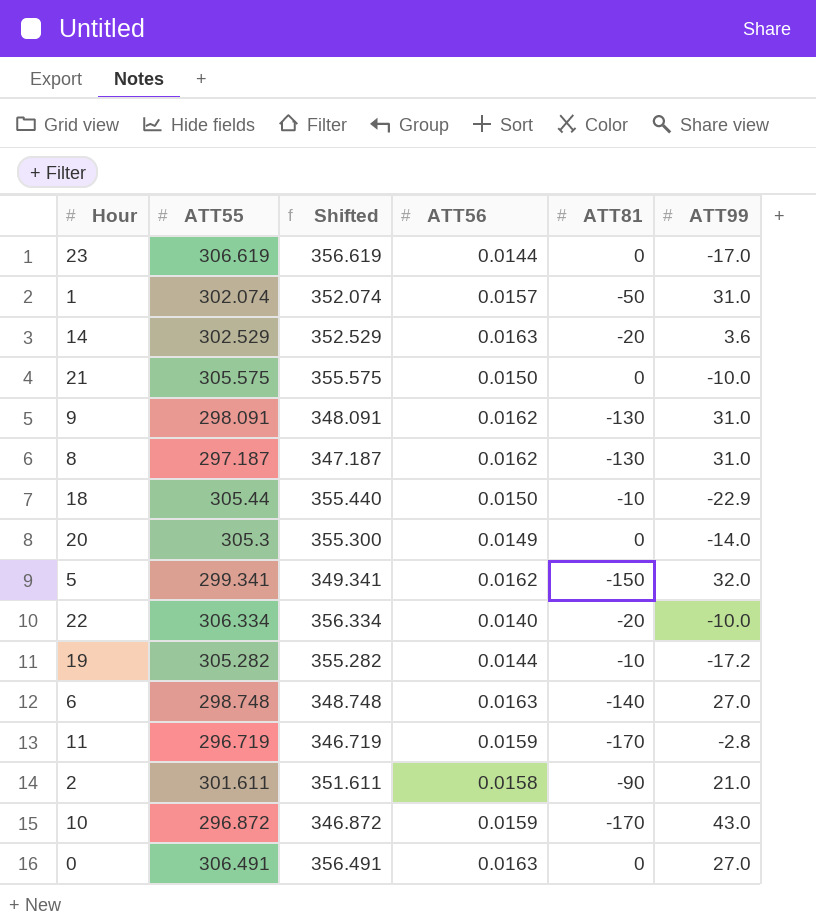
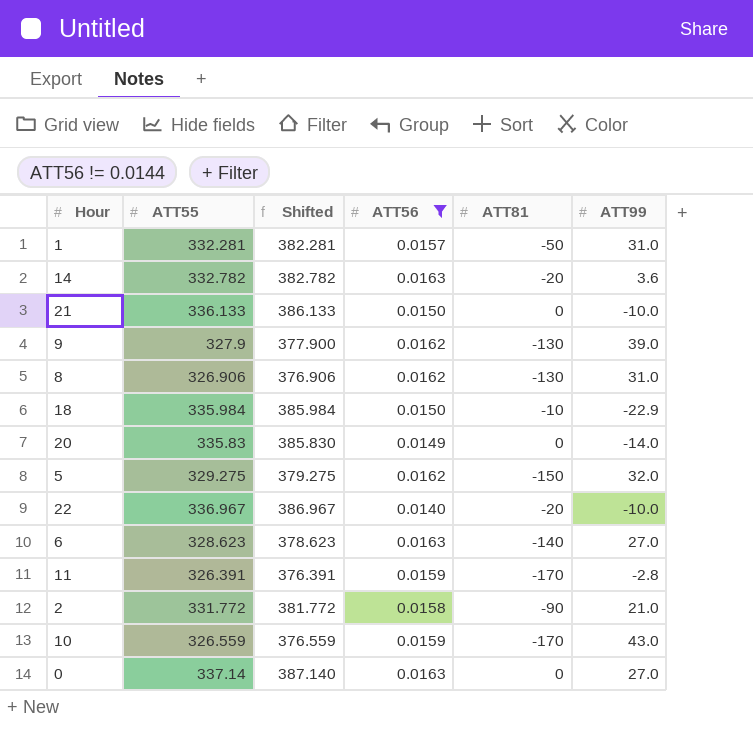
filter: none -> ATT56 != 0.0144
1 | ATT55: 302.074 -> 332.281
1 | Shifted: 352.074 -> 382.281
14 | ATT55: 302.529 -> 332.782
14 | Shifted: 352.529 -> 382.782
21 | ATT55: 305.575 -> 336.133
21 | Shifted: 355.575 -> 386.133
9 | ATT55: 298.091 -> 327.9
9 | Shifted: 348.091 -> 377.900
9 | ATT99: 31.0 -> 39.0
8 | ATT55: 297.187 -> 326.906
8 | Shifted: 347.187 -> 376.906
18 | ATT55: 305.44 -> 335.984
18 | Shifted: 355.440 -> 385.984
20 | ATT55: 305.3 -> 335.83
20 | Shifted: 355.300 -> 385.830
5 | ATT55: 299.341 -> 329.275
5 | Shifted: 349.341 -> 379.275
22 | ATT55: 306.334 -> 336.967
22 | Shifted: 356.334 -> 386.967
6 | ATT55: 298.748 -> 328.623
6 | Shifted: 348.748 -> 378.623
11 | ATT55: 296.719 -> 326.391
11 | Shifted: 346.719 -> 376.391
2 | ATT55: 301.611 -> 331.772
2 | Shifted: 351.611 -> 381.772
10 | ATT55: 296.872 -> 326.559
10 | Shifted: 346.872 -> 376.559
0 | ATT55: 306.491 -> 337.14
0 | Shifted: 356.491 -> 387.140

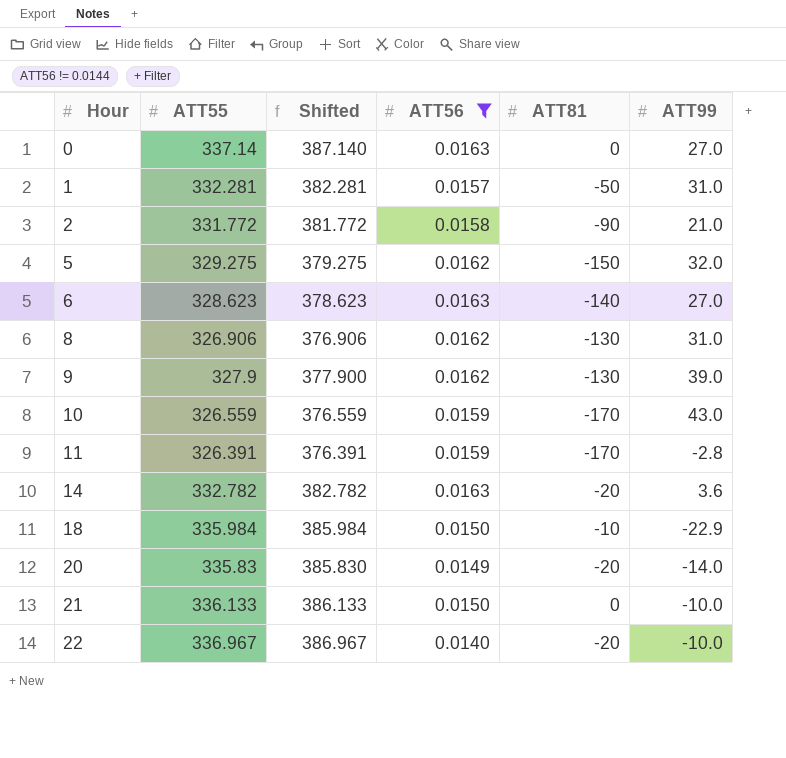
row order: none -> Hour ascending
20 | ATT81: 0 -> -20

